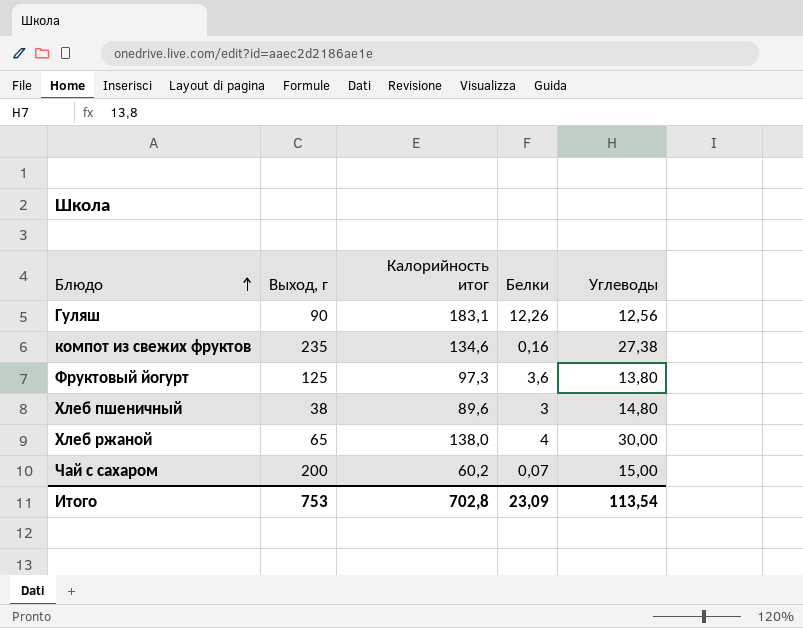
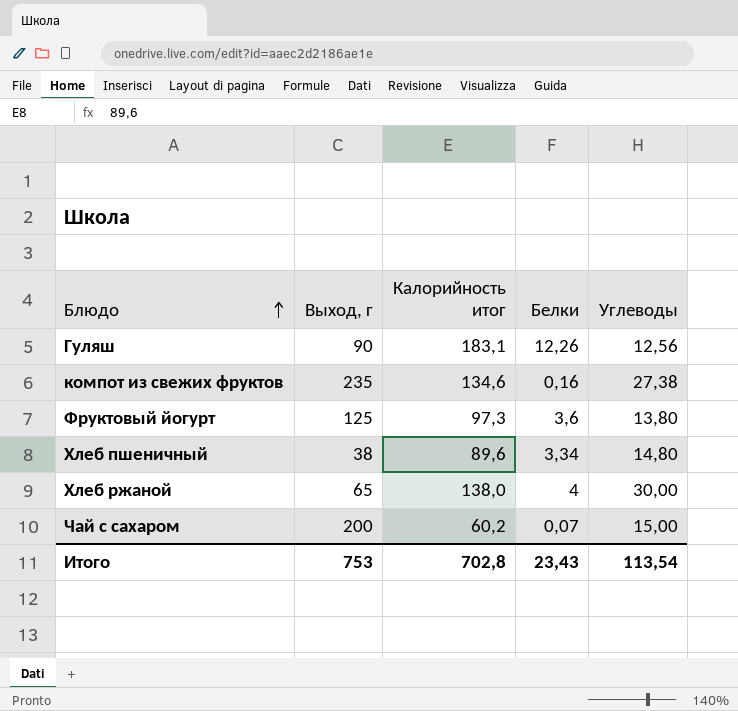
Хлеб пшеничный | Белки: 3 -> 3,34
Итого | Белки: 23,09 -> 23,43

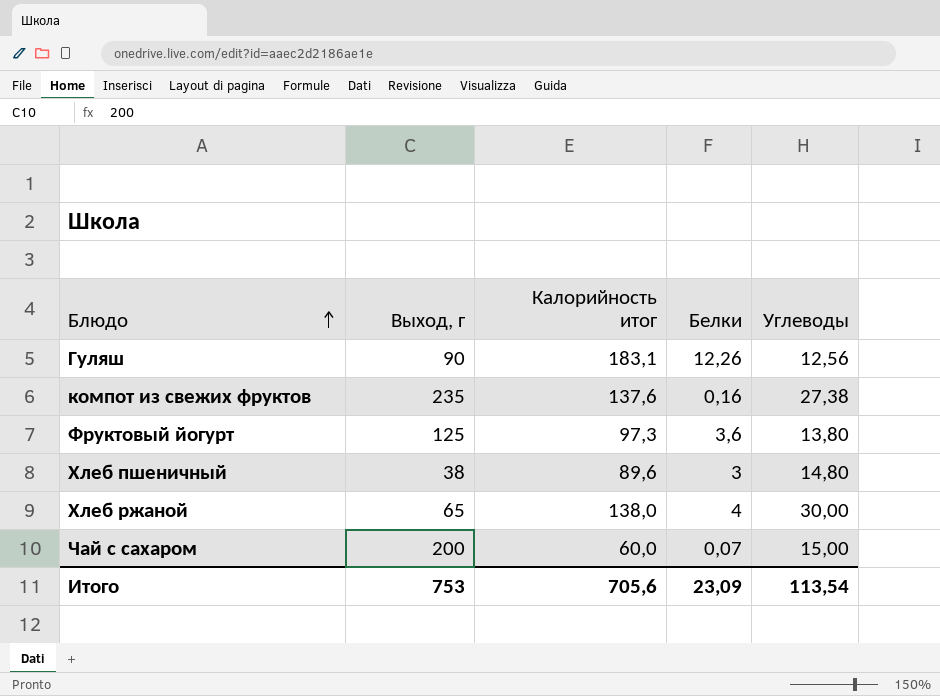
компот из свежих фруктов | Калорийность итог: 134,6 -> 137,6
Хлеб пшеничный | Белки: 3,34 -> 3
Чай с сахаром | Калорийность итог: 60,2 -> 60,0
Итого | Калорийность итог: 702,8 -> 705,6
Итого | Белки: 23,43 -> 23,09

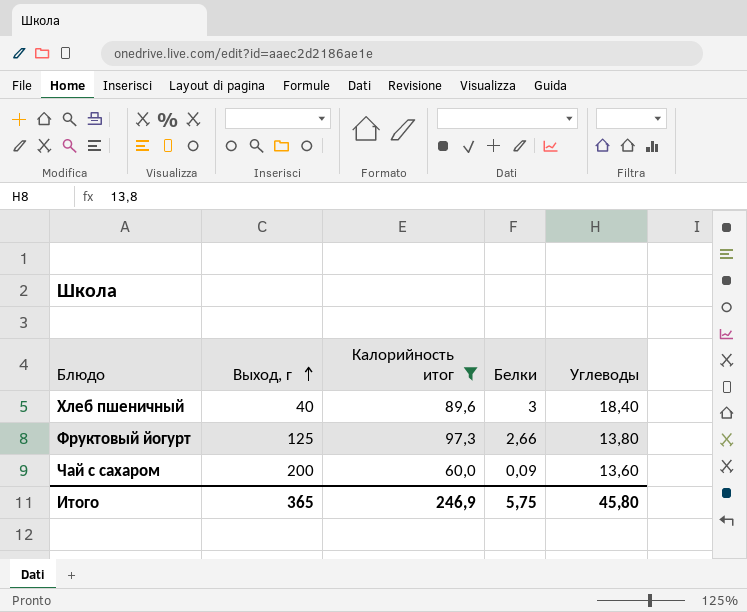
filter: none -> Калорийность итог <= 97,3
row order: Блюдо ascending -> Выход, г ascending
Хлеб пшеничный | Выход, г: 38 -> 40
Хлеб пшеничный | Углеводы: 14,80 -> 18,40
Фруктовый йогурт | Белки: 3,6 -> 2,66
Чай с сахаром | Белки: 0,07 -> 0,09
Чай с сахаром | Углеводы: 15,00 -> 13,60
Итого | Выход, г: 753 -> 365
Итого | Калорийность итог: 705,6 -> 246,9
Итого | Белки: 23,09 -> 5,75
Итого | Углеводы: 113,54 -> 45,80

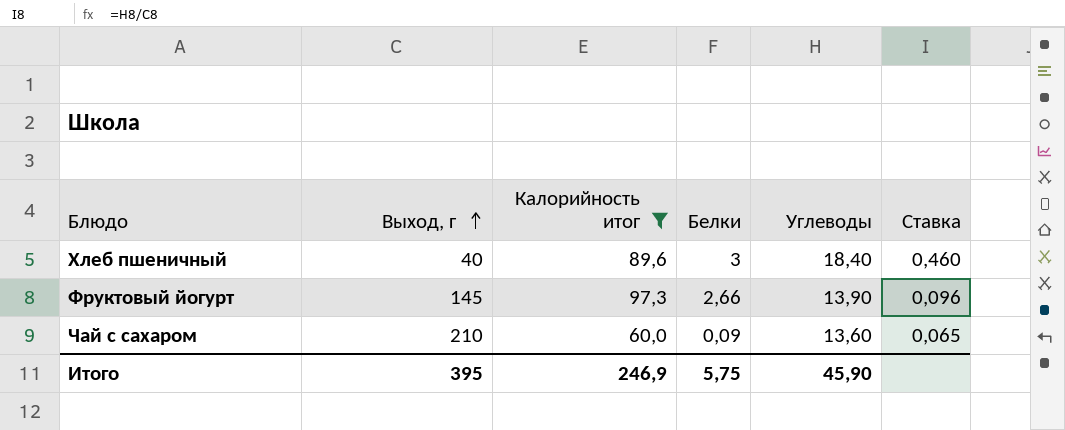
column Ставка | formula: none -> [Углеводы] / [Выход, г]
Фруктовый йогурт | Выход, г: 125 -> 145
Фруктовый йогурт | Углеводы: 13,80 -> 13,90
Чай с сахаром | Выход, г: 200 -> 210
Итого | Выход, г: 365 -> 395
Итого | Углеводы: 45,80 -> 45,90

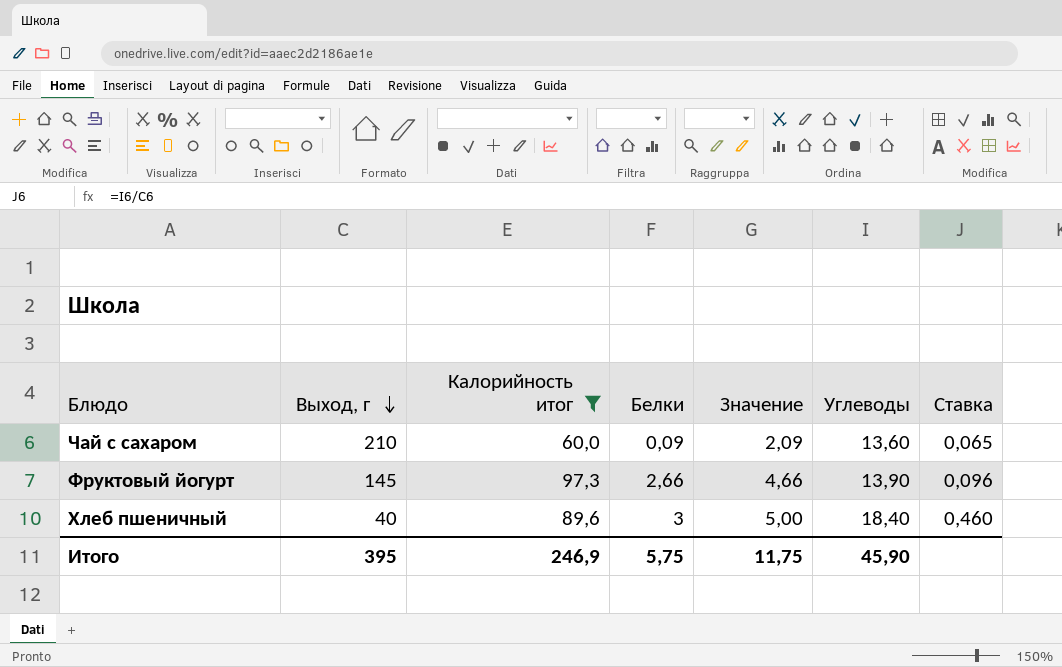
row order: Выход, г ascending -> Выход, г descending
column Значение | formula: none -> [Белки] + 2

